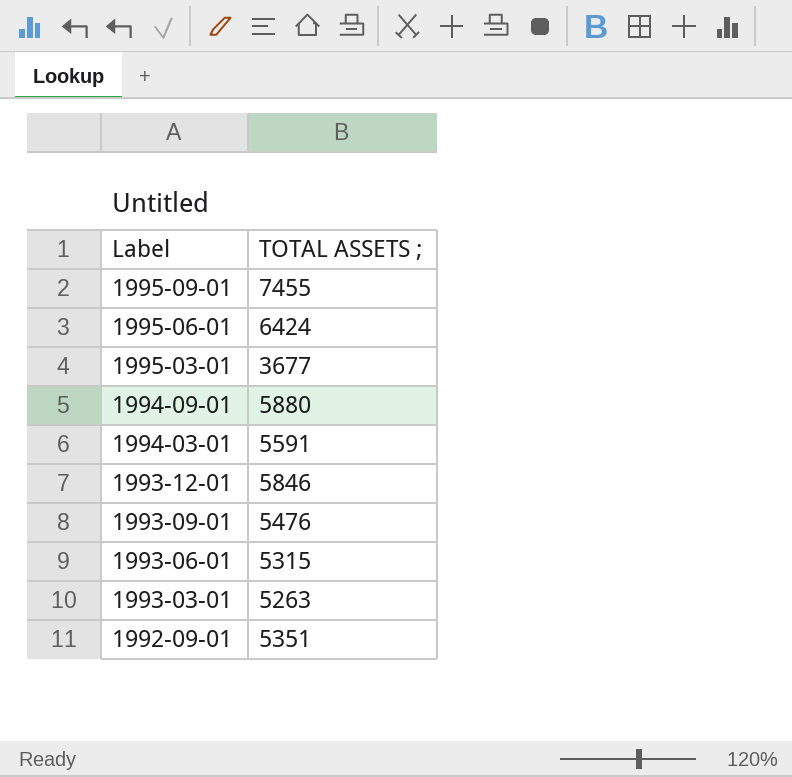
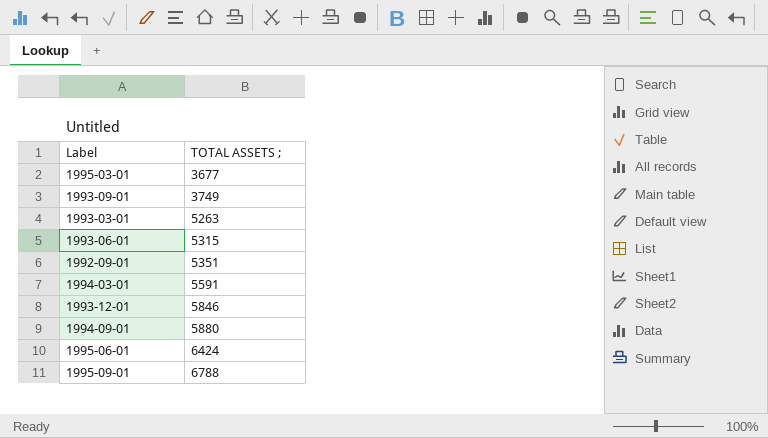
row order: Label descending -> TOTAL ASSETS ; ascending
1993-09-01 | TOTAL ASSETS ;: 5476 -> 3749
1995-09-01 | TOTAL ASSETS ;: 7455 -> 6788

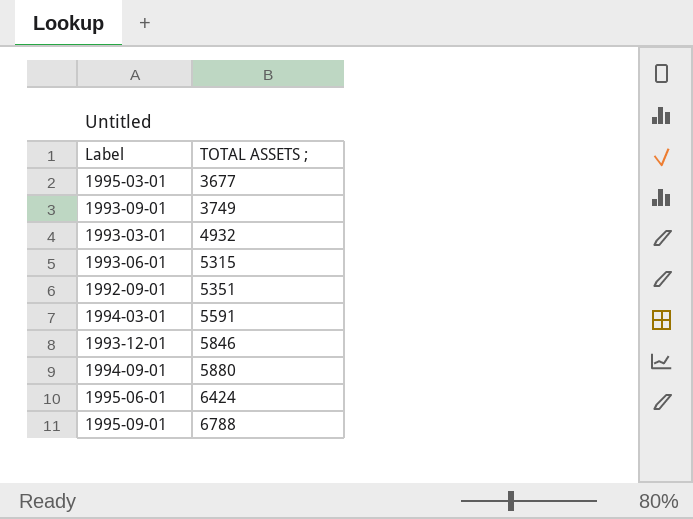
1993-03-01 | TOTAL ASSETS ;: 5263 -> 4932

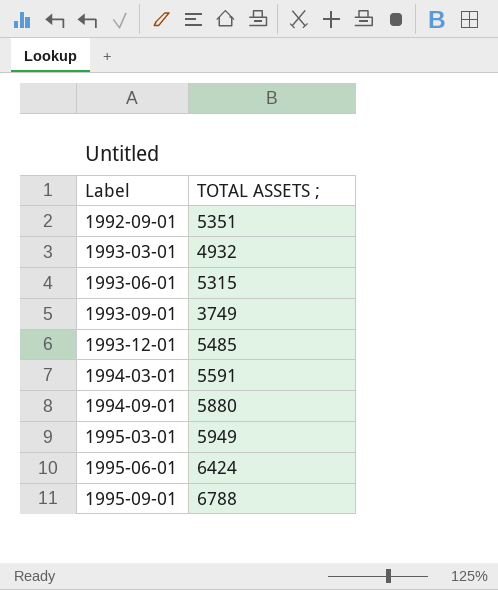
row order: TOTAL ASSETS ; ascending -> Label ascending
1993-12-01 | TOTAL ASSETS ;: 5846 -> 5485
1995-03-01 | TOTAL ASSETS ;: 3677 -> 5949

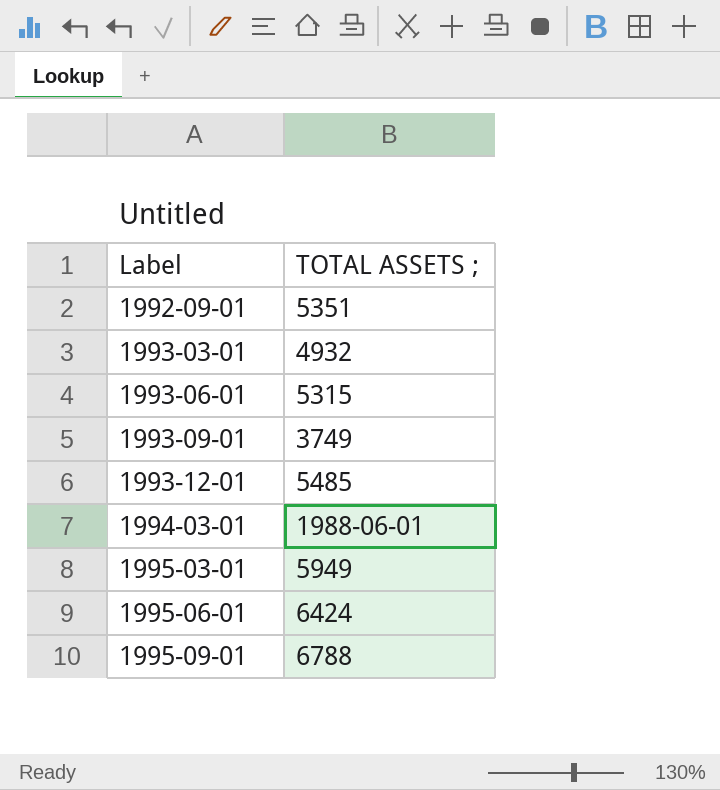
row 1994-09-01: 5880 -> none
1994-03-01 | TOTAL ASSETS ;: 5591 -> 1988-06-01

